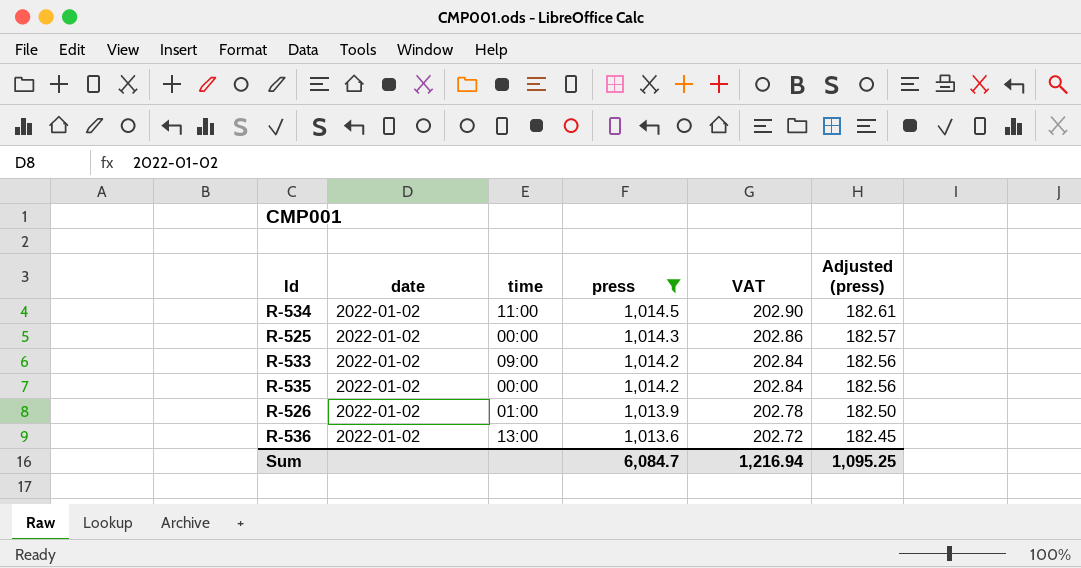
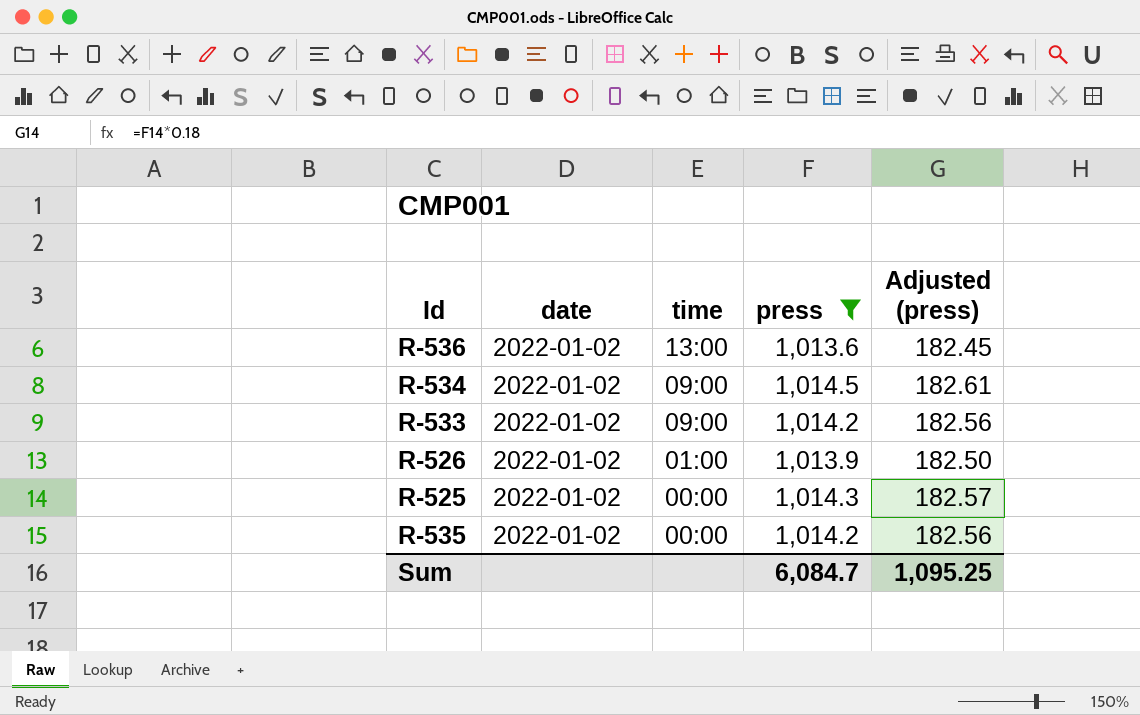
row order: press descending -> time descending
column VAT | formula: [press] * 0.2 -> none
R-534 | time: 11:00 -> 09:00

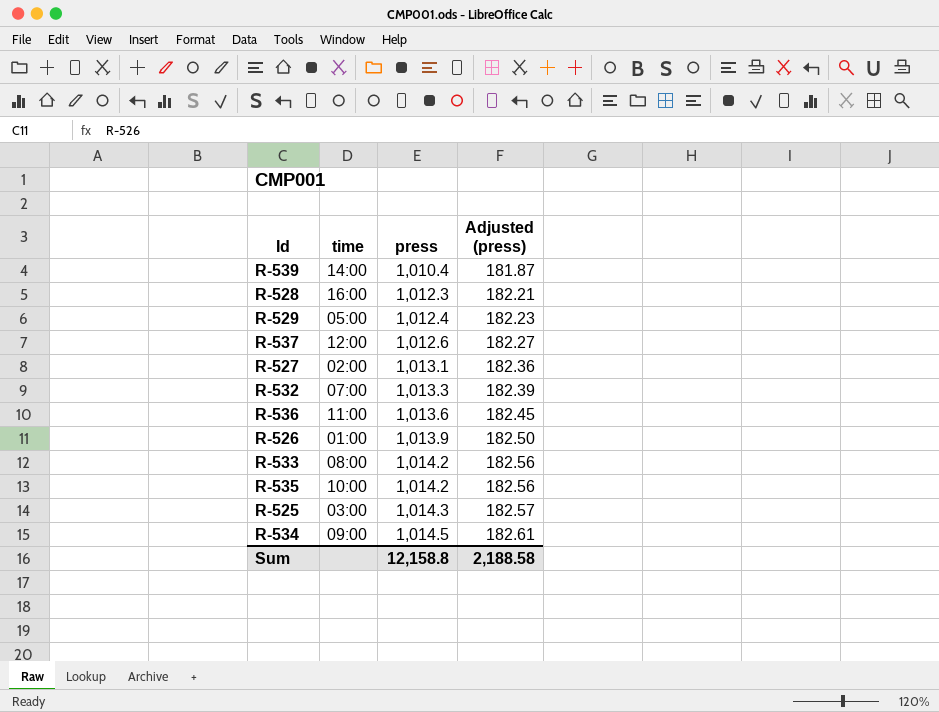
filter: press >= 1,013.6 -> none
row order: time descending -> press ascending
column date | position: 2 -> none
R-536 | time: 13:00 -> 11:00
R-533 | time: 09:00 -> 08:00
R-535 | time: 00:00 -> 10:00
R-525 | time: 00:00 -> 03:00
Sum | press: 6,084.7 -> 12,158.8
Sum | Adjusted (press): 1,095.25 -> 2,188.58

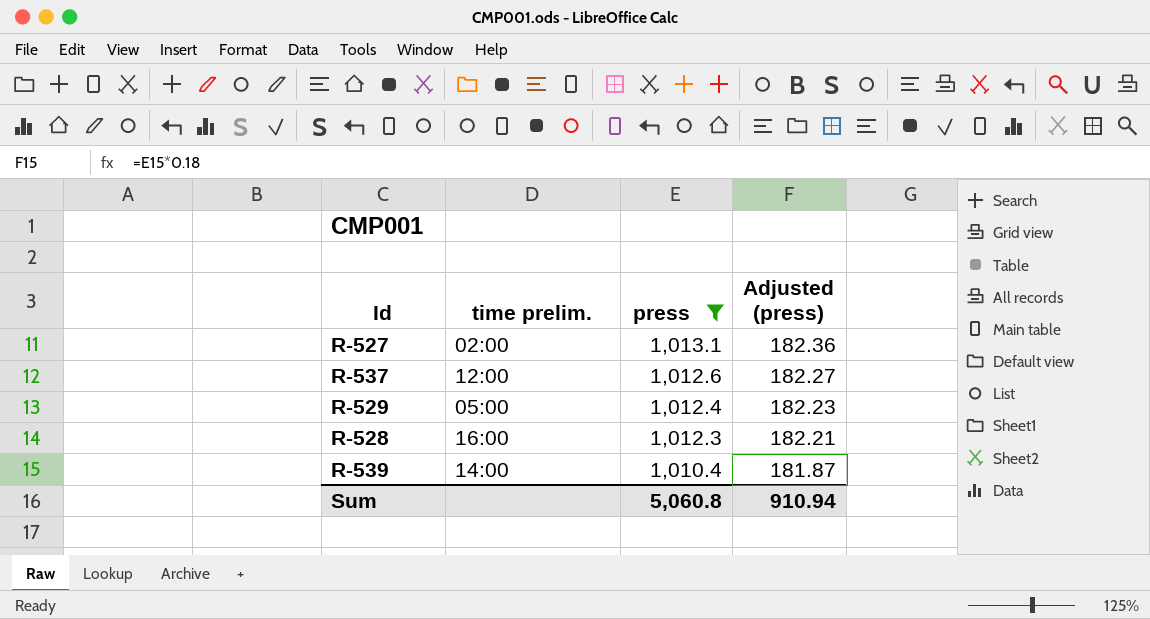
filter: none -> press <= 1,013.1
row order: press ascending -> press descending
column name: time -> time prelim.
Sum | press: 12,158.8 -> 5,060.8
Sum | Adjusted (press): 2,188.58 -> 910.94

